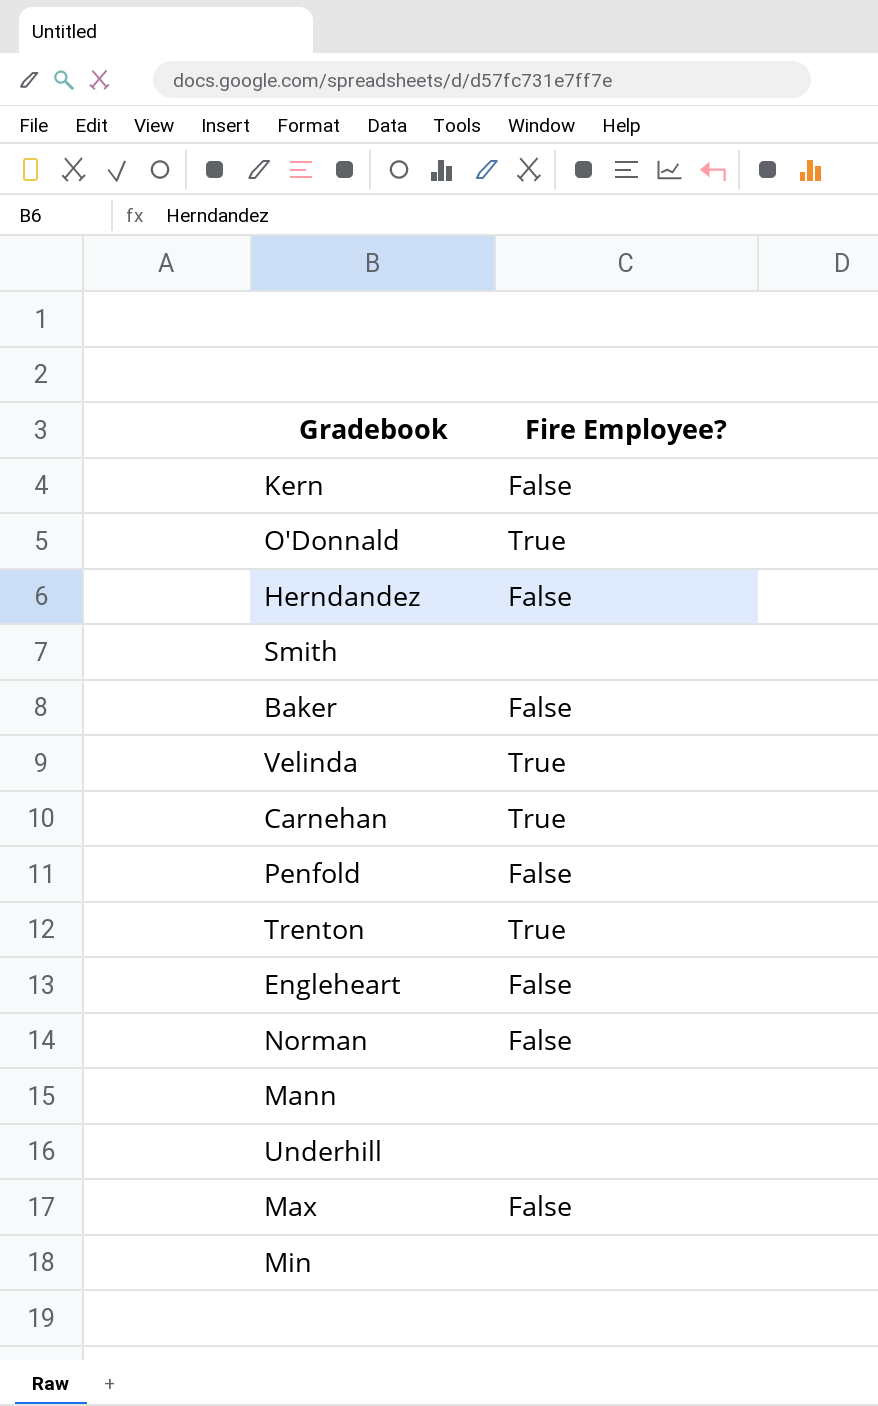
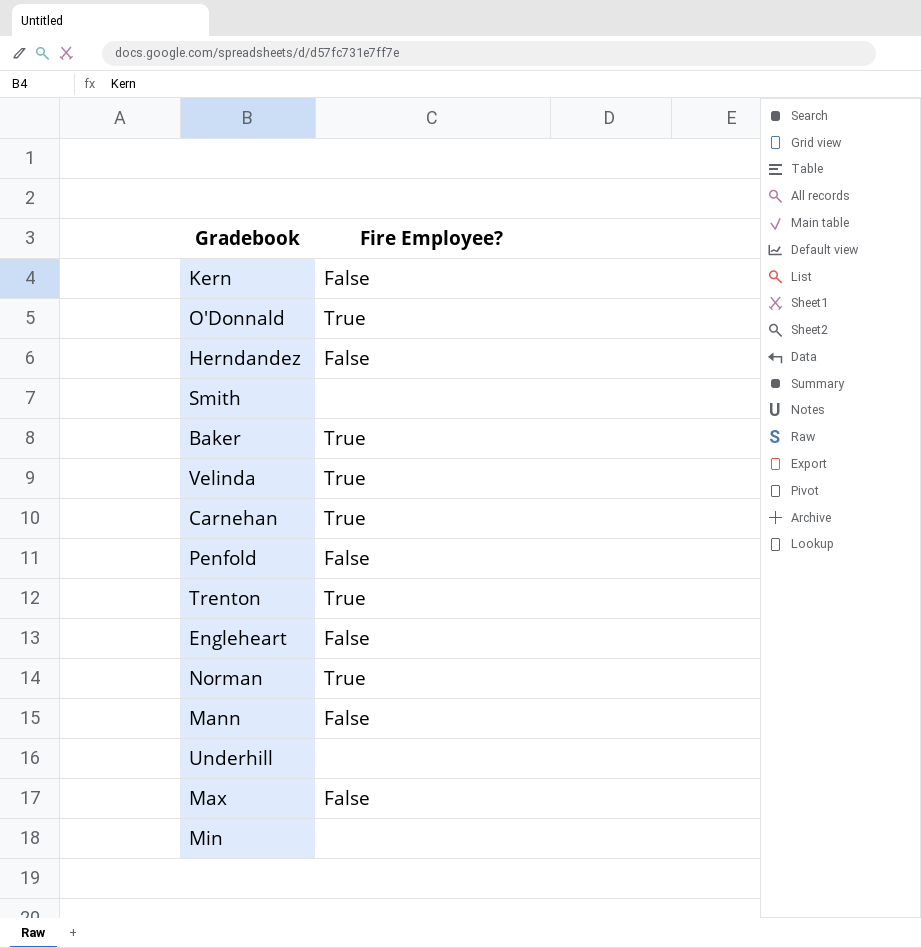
Baker | Fire Employee?: False -> True
Norman | Fire Employee?: False -> True
Mann | Fire Employee?: none -> False

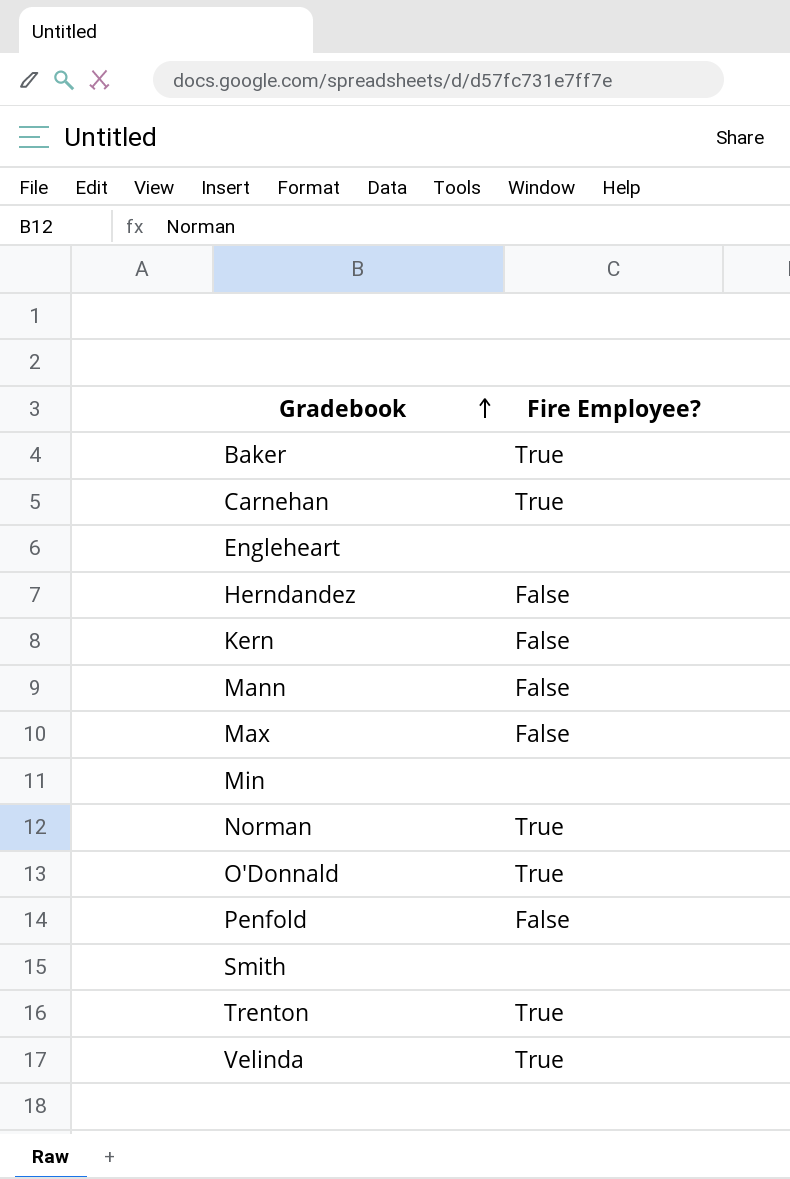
row order: none -> Gradebook ascending
row Underhill: none -> none
Engleheart | Fire Employee?: False -> none

